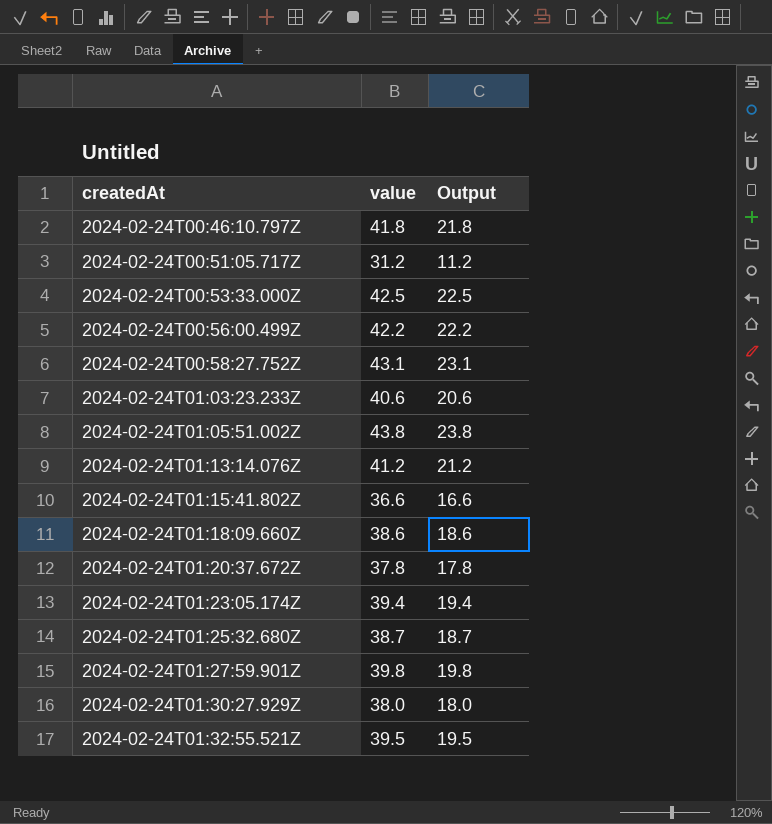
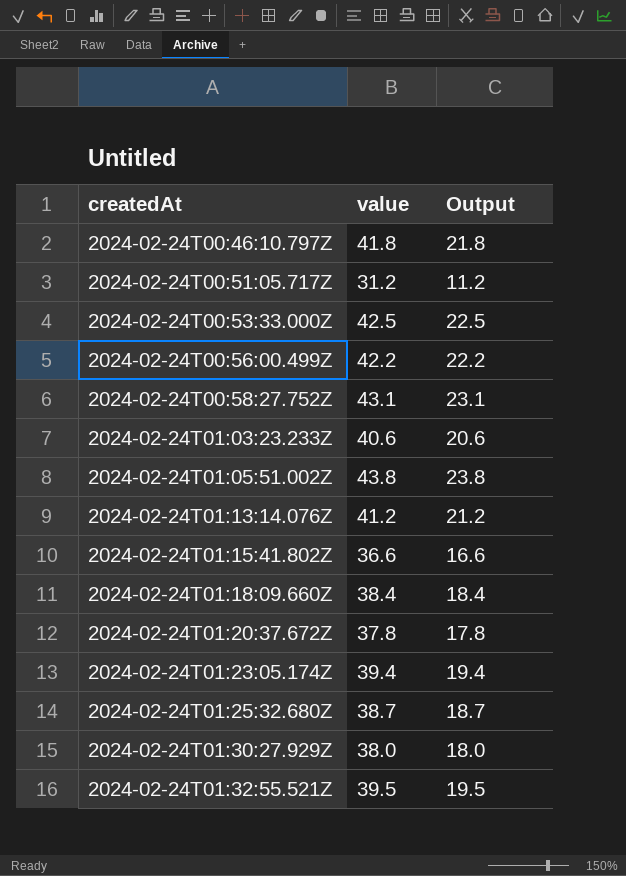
row 2024-02-24T01:27:59.901Z: 39.8 | 19.8 -> none
2024-02-24T01:18:09.660Z | value: 38.6 -> 38.4
2024-02-24T01:18:09.660Z | Output: 18.6 -> 18.4

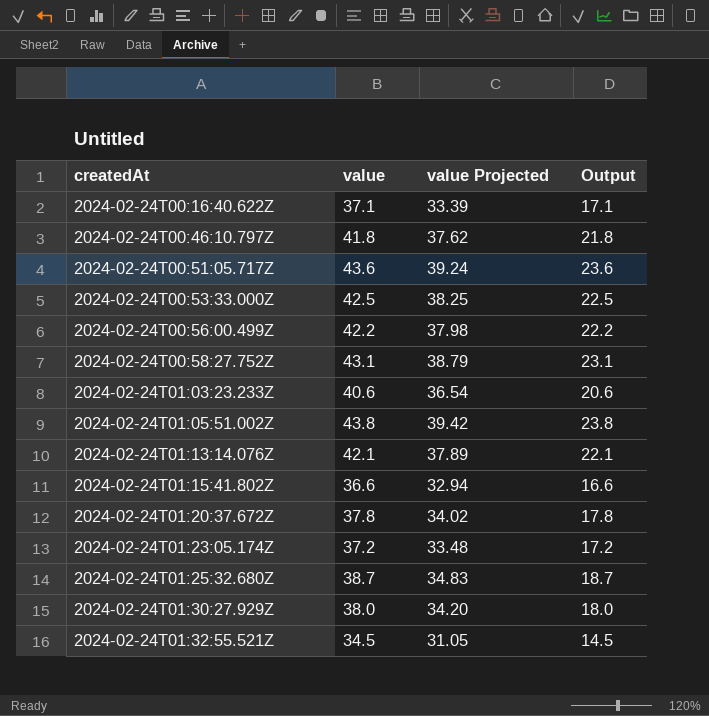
column value Projected | formula: none -> [value] * 0.9
row 2024-02-24T01:18:09.660Z: 38.4 | 18.4 -> none
row 2024-02-24T00:16:40.622Z: none -> 37.1 | 33.39 | 17.1
2024-02-24T00:51:05.717Z | value: 31.2 -> 43.6
2024-02-24T00:51:05.717Z | Output: 11.2 -> 23.6
2024-02-24T01:13:14.076Z | value: 41.2 -> 42.1
2024-02-24T01:13:14.076Z | Output: 21.2 -> 22.1
2024-02-24T01:23:05.174Z | value: 39.4 -> 37.2
2024-02-24T01:23:05.174Z | Output: 19.4 -> 17.2
2024-02-24T01:32:55.521Z | value: 39.5 -> 34.5
2024-02-24T01:32:55.521Z | Output: 19.5 -> 14.5

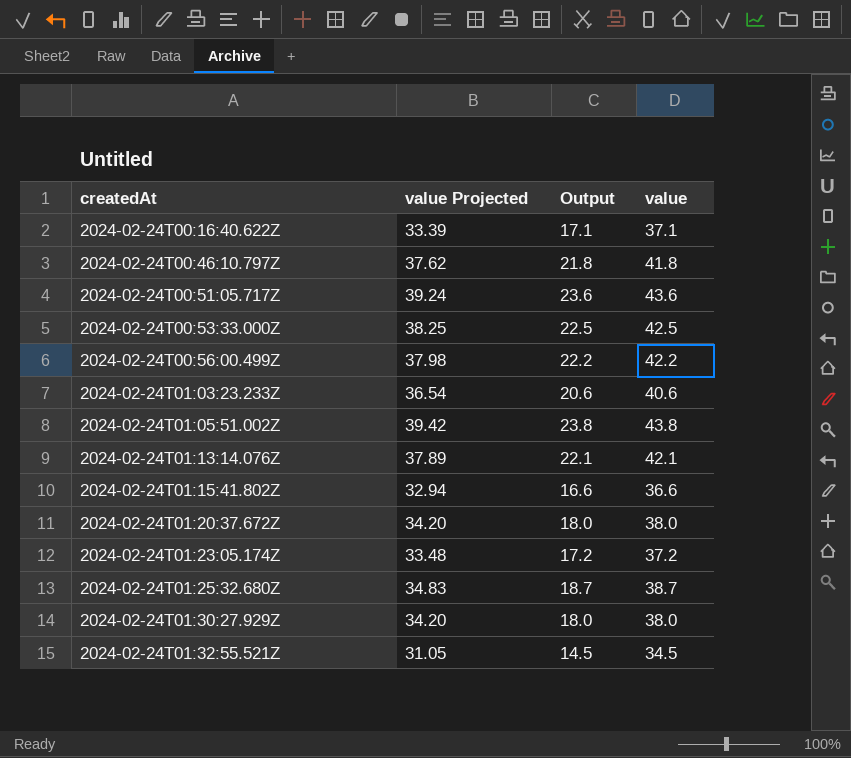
column value | position: 2 -> 4
row 2024-02-24T00:58:27.752Z: 43.1 | 38.79 | 23.1 -> none
2024-02-24T01:20:37.672Z | value Projected: 34.02 -> 34.20
2024-02-24T01:20:37.672Z | Output: 17.8 -> 18.0
2024-02-24T01:20:37.672Z | value: 37.8 -> 38.0

